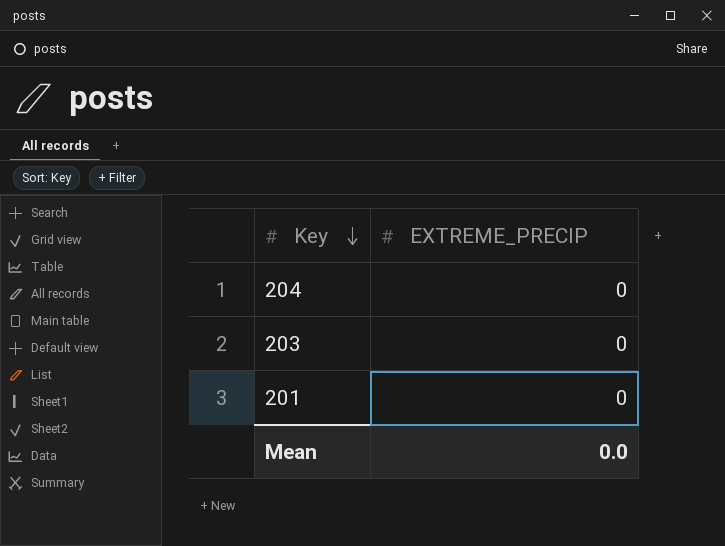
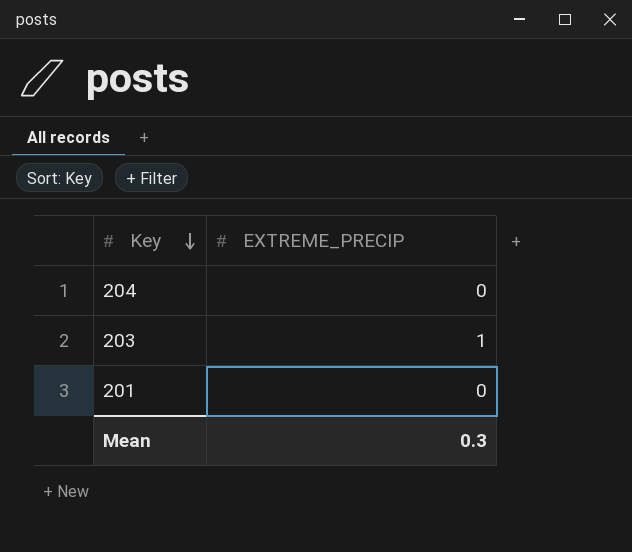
203 | EXTREME_PRECIP: 0 -> 1
Mean | EXTREME_PRECIP: 0.0 -> 0.3

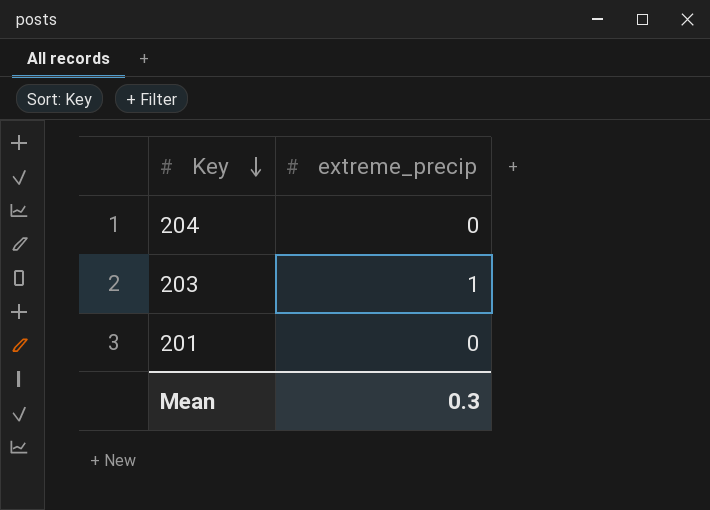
column name: EXTREME_PRECIP -> extreme_precip

